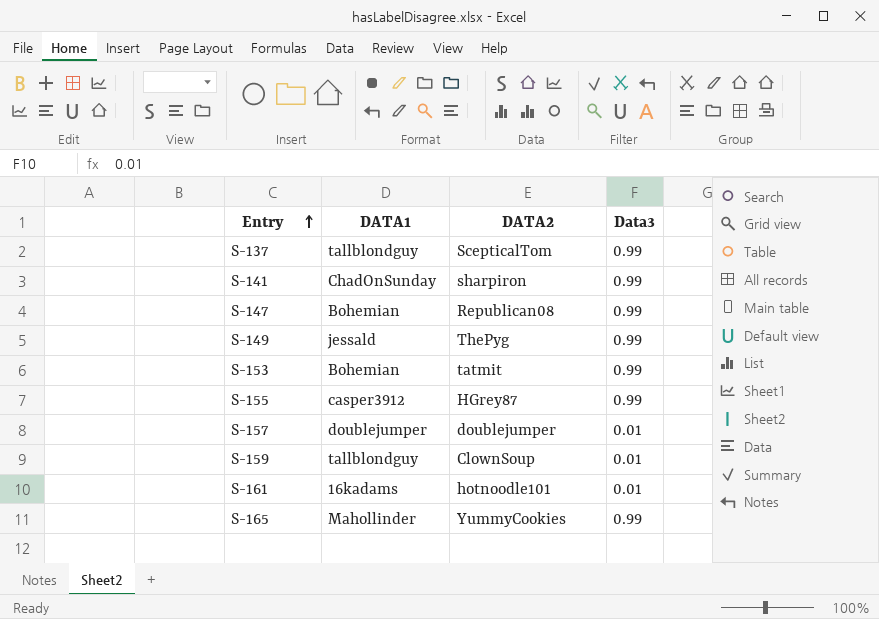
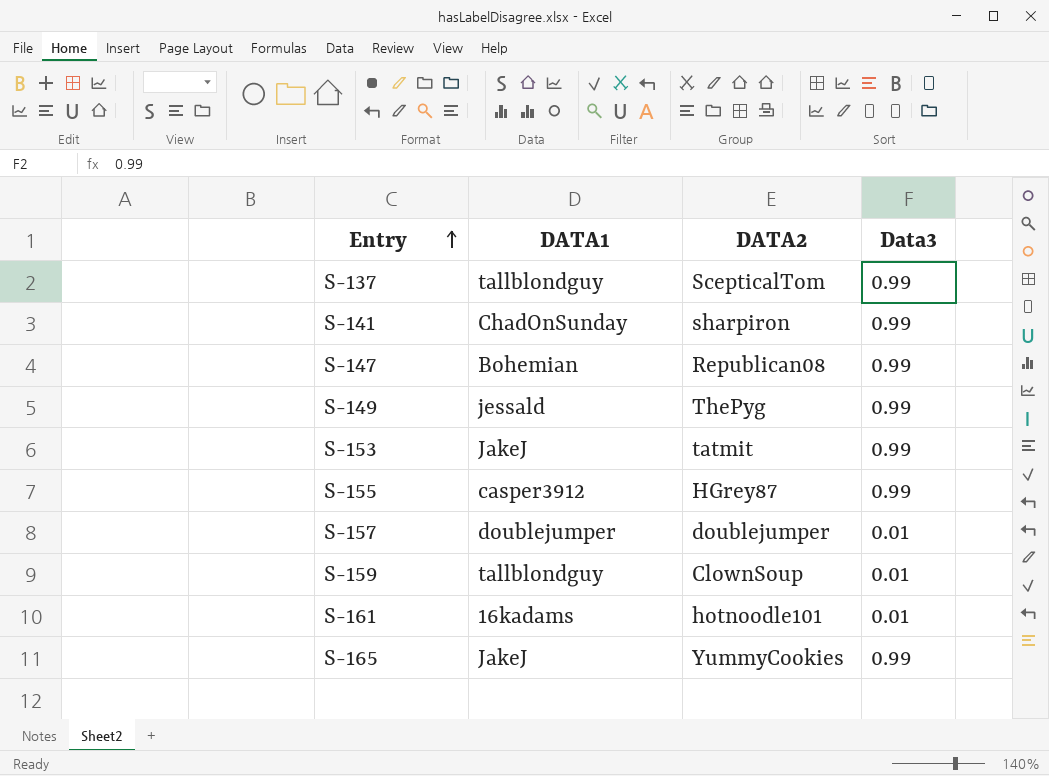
S-153 | DATA1: Bohemian -> JakeJ
S-165 | DATA1: Mahollinder -> JakeJ

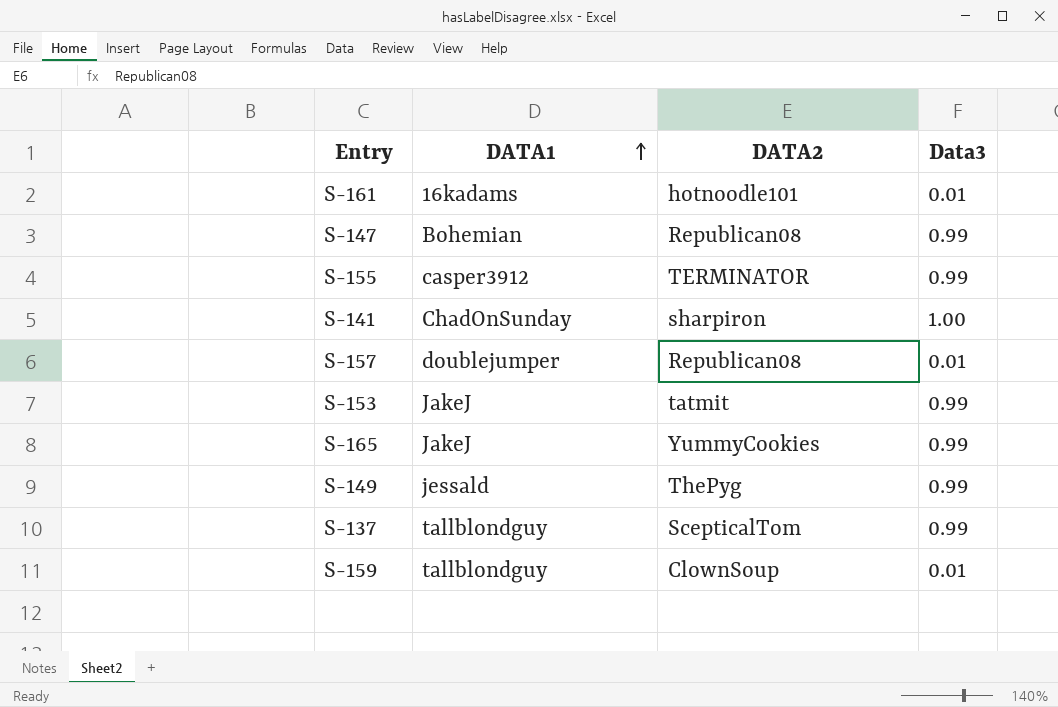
row order: Entry ascending -> DATA1 ascending
S-155 | DATA2: HGrey87 -> TERMINATOR
S-141 | Data3: 0.99 -> 1.00
S-157 | DATA2: doublejumper -> Republican08

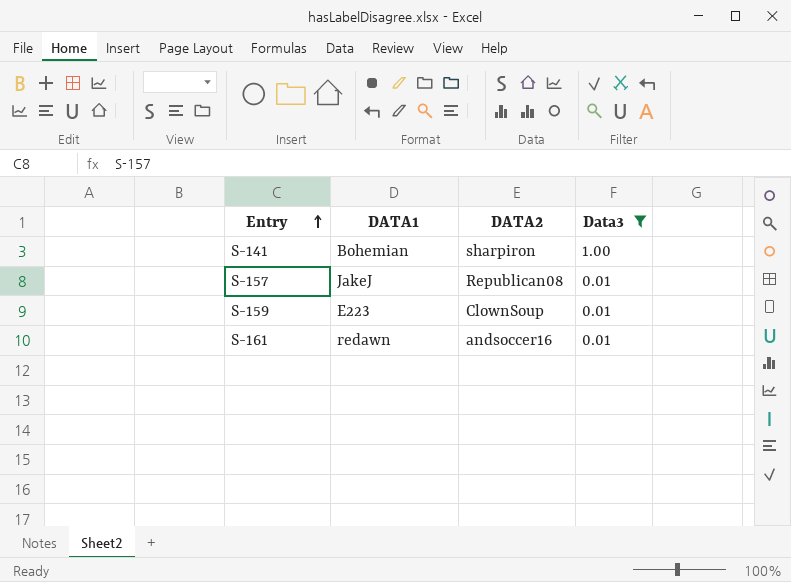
filter: none -> Data3 != 0.99
row order: DATA1 ascending -> Entry ascending
S-141 | DATA1: ChadOnSunday -> Bohemian
S-157 | DATA1: doublejumper -> JakeJ
S-159 | DATA1: tallblondguy -> E223
S-161 | DATA1: 16kadams -> redawn
S-161 | DATA2: hotnoodle101 -> andsoccer16

